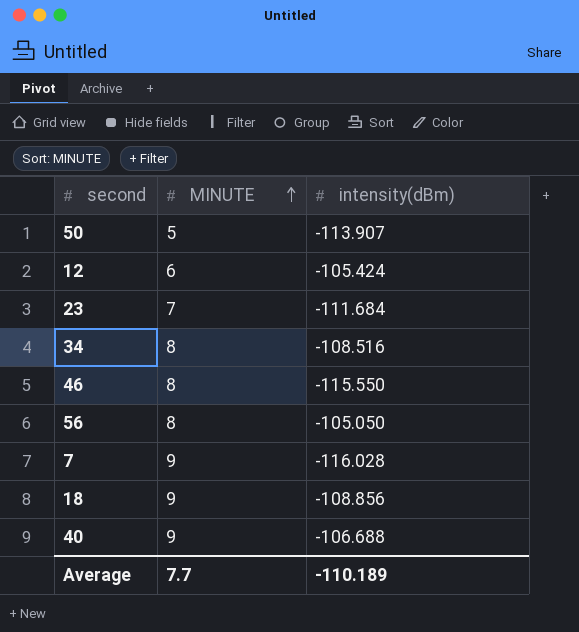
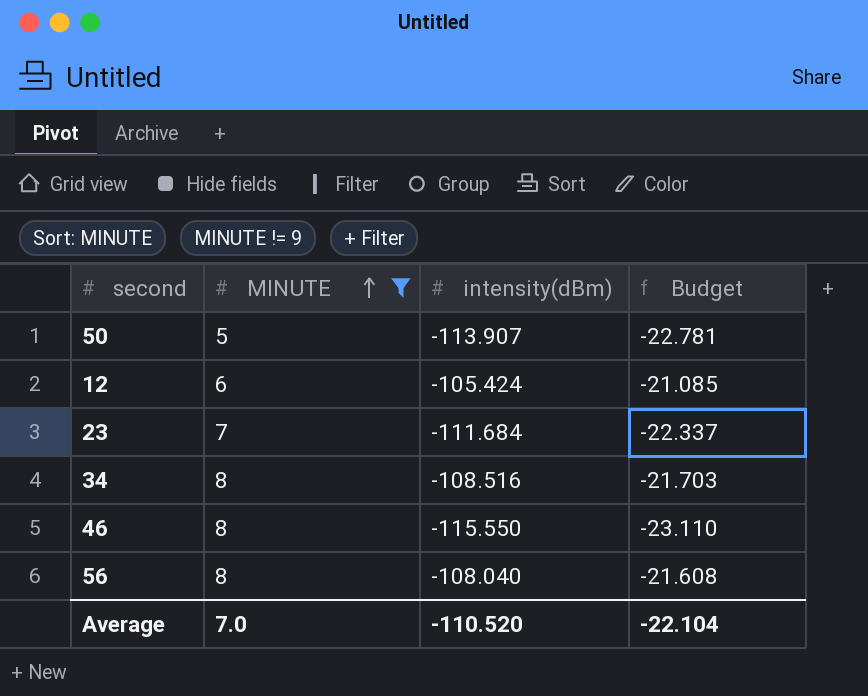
filter: none -> MINUTE != 9
column Budget | formula: none -> [intensity(dBm)] * 0.2
56 | intensity(dBm): -105.050 -> -108.040
Average | MINUTE: 7.7 -> 7.0
Average | intensity(dBm): -110.189 -> -110.520

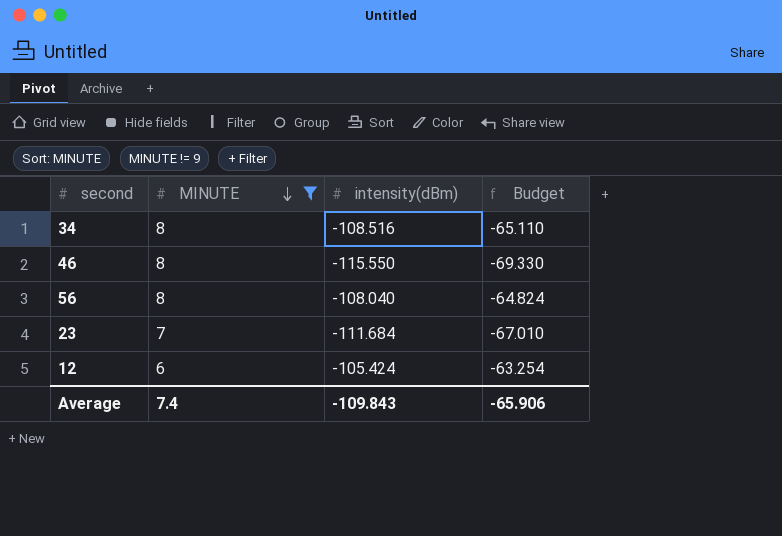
row order: MINUTE ascending -> MINUTE descending
column Budget | formula: [intensity(dBm)] * 0.2 -> [intensity(dBm)] * 0.6
row 50: 5 | -113.907 | -22.781 -> none
Average | MINUTE: 7.0 -> 7.4
Average | intensity(dBm): -110.520 -> -109.843
Average | Budget: -22.104 -> -65.906

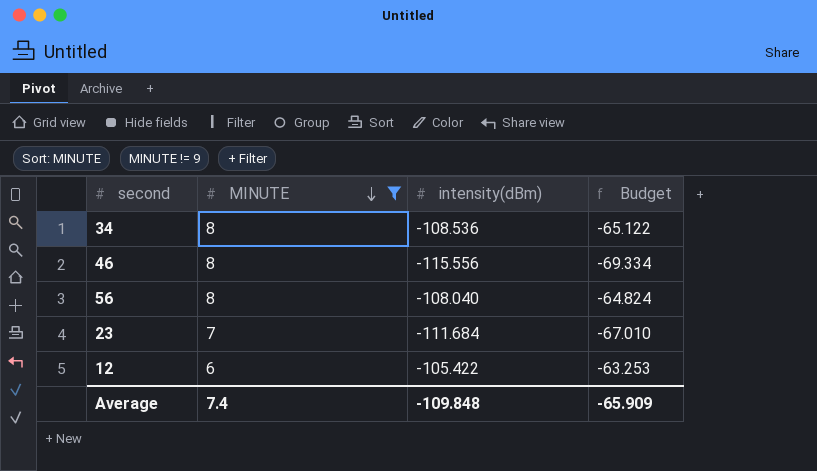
34 | intensity(dBm): -108.516 -> -108.536
34 | Budget: -65.110 -> -65.122
46 | intensity(dBm): -115.550 -> -115.556
46 | Budget: -69.330 -> -69.334
12 | intensity(dBm): -105.424 -> -105.422
12 | Budget: -63.254 -> -63.253
Average | intensity(dBm): -109.843 -> -109.848
Average | Budget: -65.906 -> -65.909

